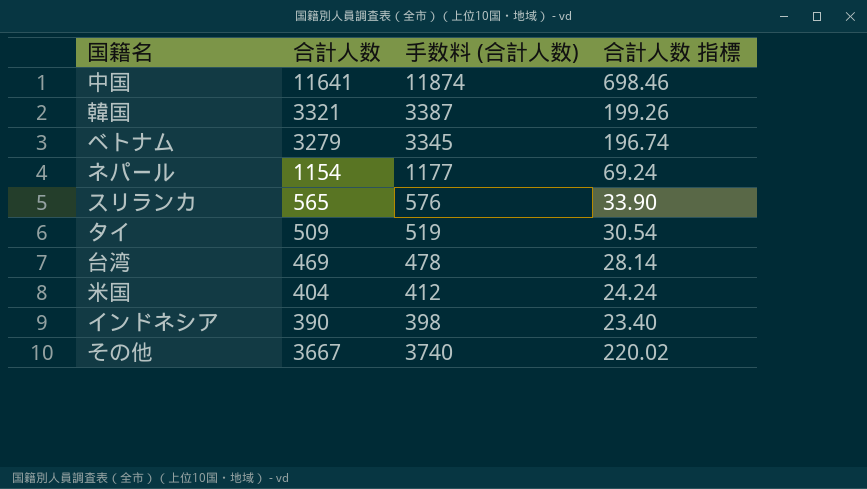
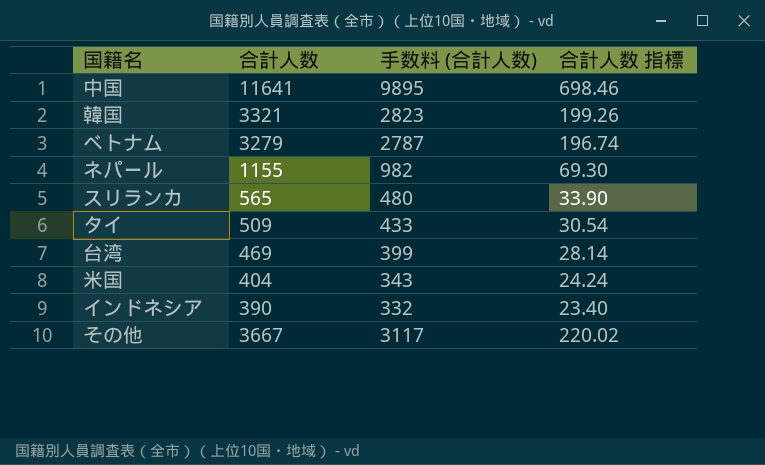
column 手数料 (合計人数) | formula: [合計人数] * 1.02 -> [合計人数] * 0.85
ネパール | 合計人数: 1154 -> 1155
ネパール | 合計人数 指標: 69.24 -> 69.30

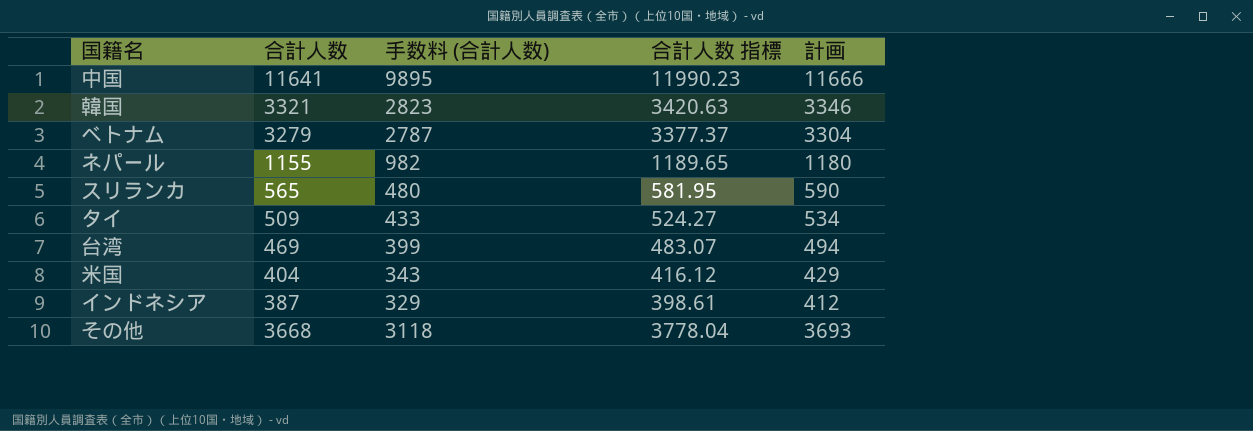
column 合計人数 指標 | formula: [合計人数] * 0.06 -> [合計人数] * 1.03
column 計画 | formula: none -> [合計人数] + 25
インドネシア | 合計人数: 390 -> 387
インドネシア | 手数料 (合計人数): 332 -> 329
その他 | 合計人数: 3667 -> 3668
その他 | 手数料 (合計人数): 3117 -> 3118

